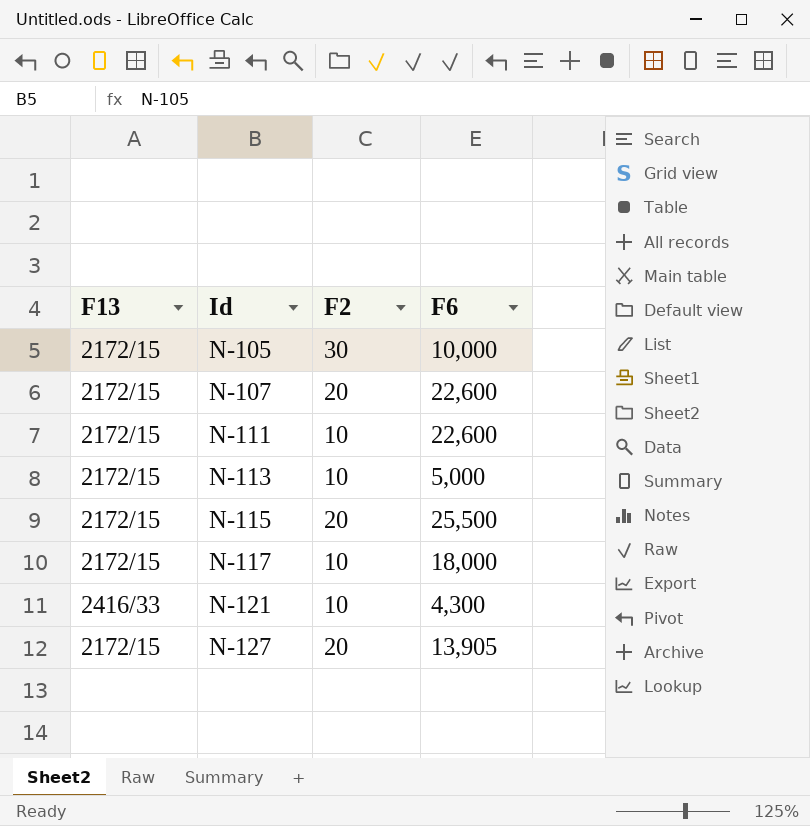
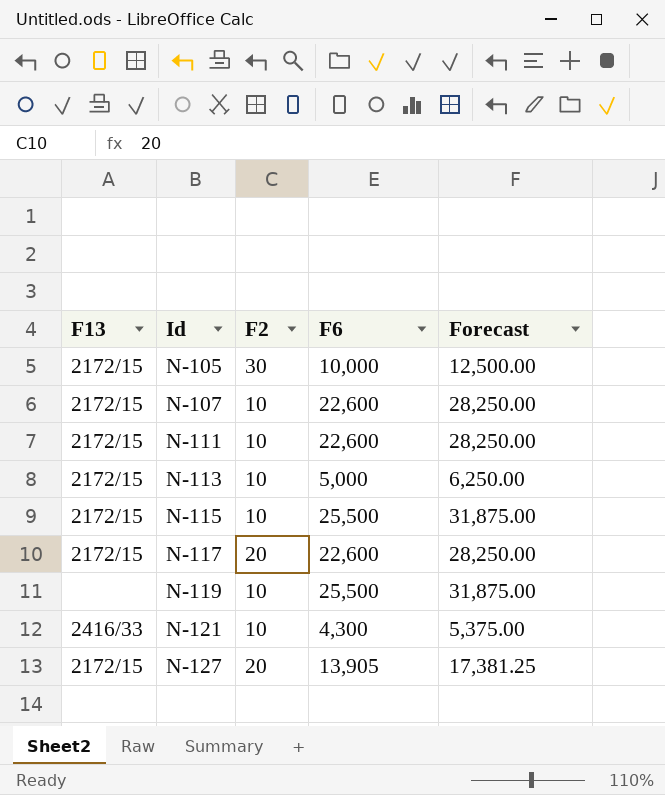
column Forecast | formula: none -> [F6] * 1.25
N-107 | F2: 20 -> 10
N-115 | F2: 20 -> 10
N-117 | F2: 10 -> 20
N-117 | F6: 18,000 -> 22,600
row N-119: none -> none | 10 | 25,500 | 31,875.00

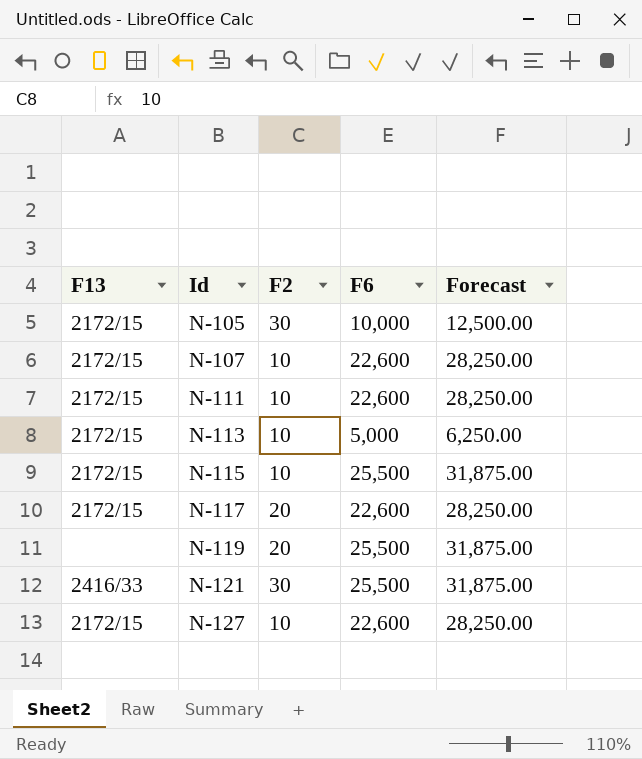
N-119 | F2: 10 -> 20
N-121 | F2: 10 -> 30
N-121 | F6: 4,300 -> 25,500
N-121 | Forecast: 5,375.00 -> 31,875.00
N-127 | F2: 20 -> 10
N-127 | F6: 13,905 -> 22,600
N-127 | Forecast: 17,381.25 -> 28,250.00

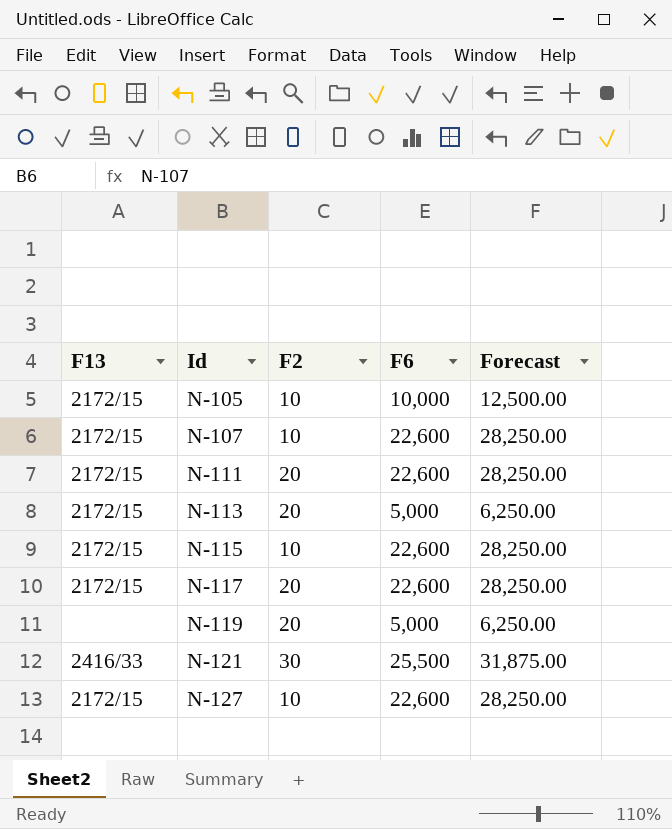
N-105 | F2: 30 -> 10
N-111 | F2: 10 -> 20
N-113 | F2: 10 -> 20
N-115 | F6: 25,500 -> 22,600
N-115 | Forecast: 31,875.00 -> 28,250.00
N-119 | F6: 25,500 -> 5,000
N-119 | Forecast: 31,875.00 -> 6,250.00

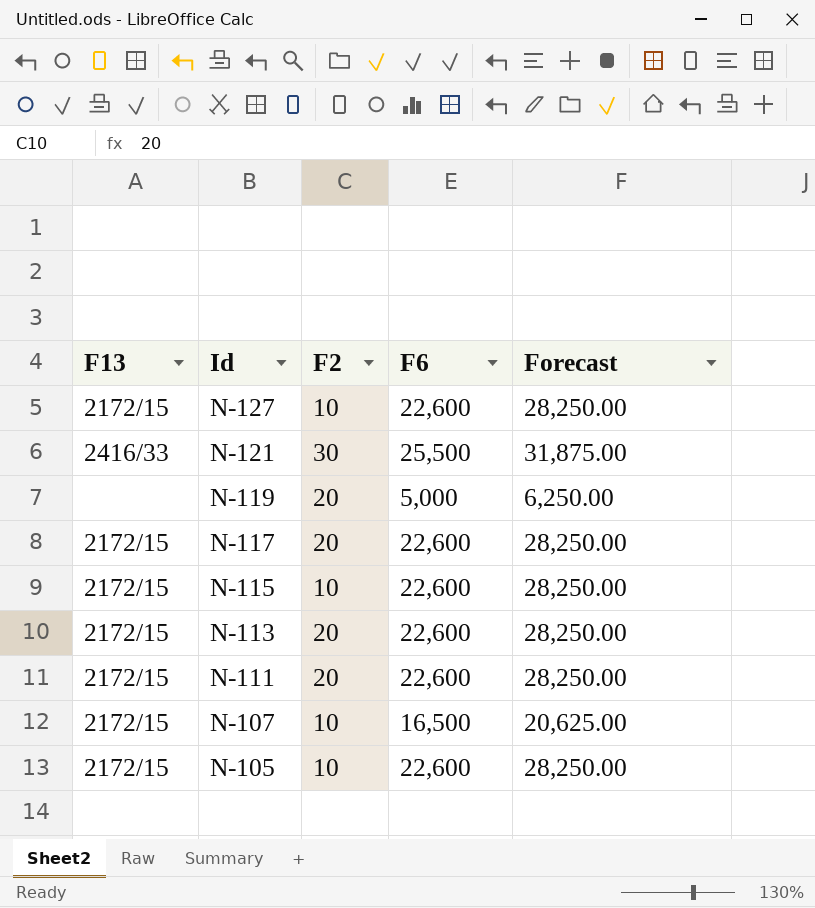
row order: Id ascending -> Id descending
N-113 | F6: 5,000 -> 22,600
N-113 | Forecast: 6,250.00 -> 28,250.00
N-107 | F6: 22,600 -> 16,500
N-107 | Forecast: 28,250.00 -> 20,625.00
N-105 | F6: 10,000 -> 22,600
N-105 | Forecast: 12,500.00 -> 28,250.00

